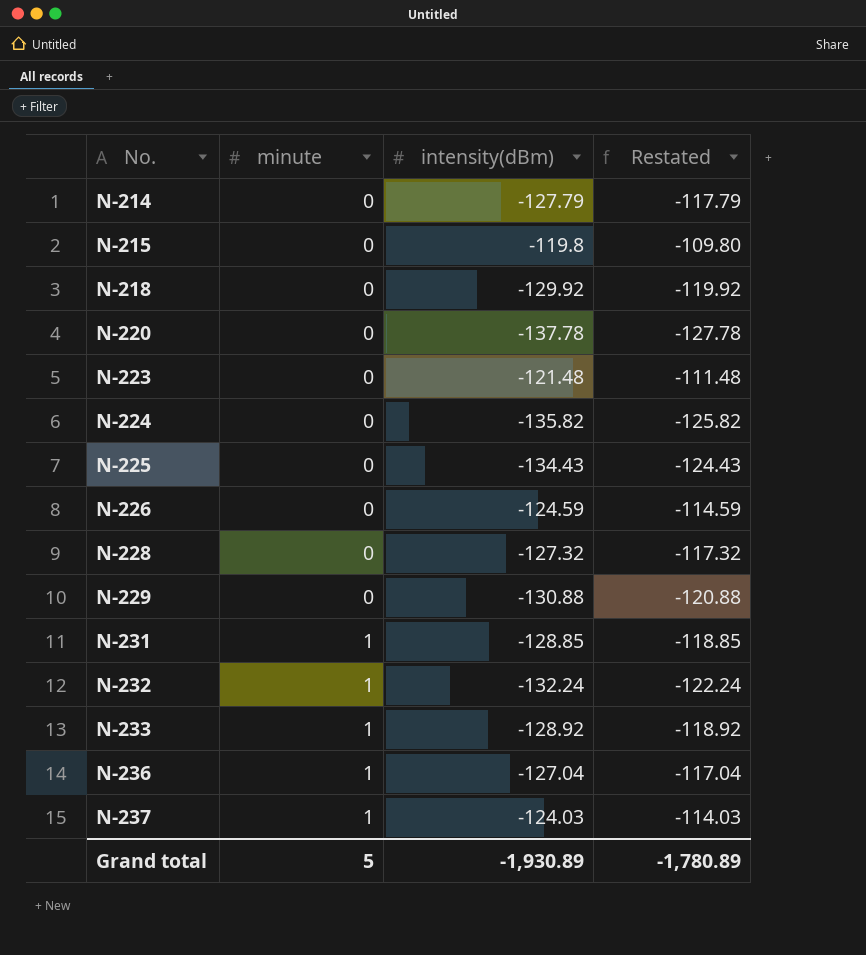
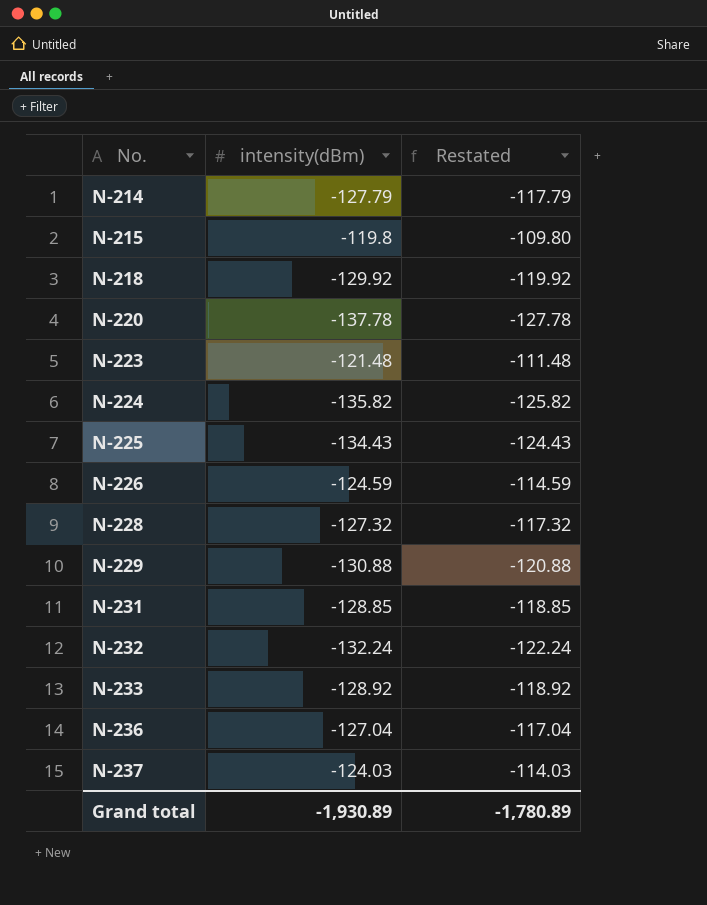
column minute | position: 2 -> none

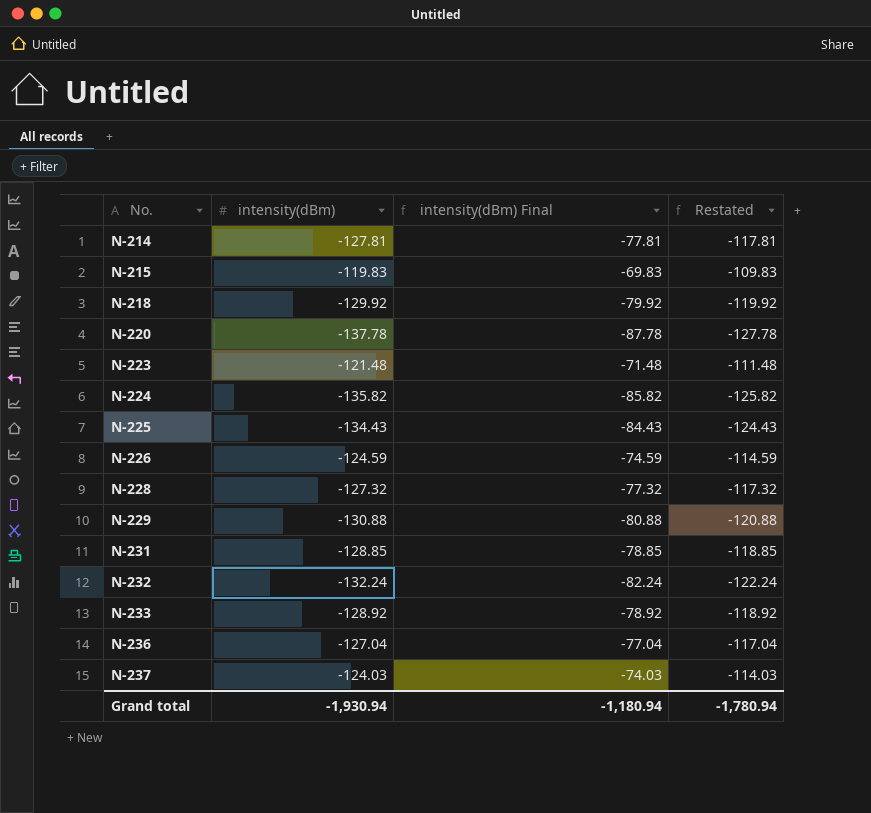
column intensity(dBm) Final | formula: none -> [intensity(dBm)] + 50
N-214 | intensity(dBm): -127.79 -> -127.81
N-214 | Restated: -117.79 -> -117.81
N-215 | intensity(dBm): -119.8 -> -119.83
N-215 | Restated: -109.80 -> -109.83
Grand total | intensity(dBm): -1,930.89 -> -1,930.94
Grand total | Restated: -1,780.89 -> -1,780.94

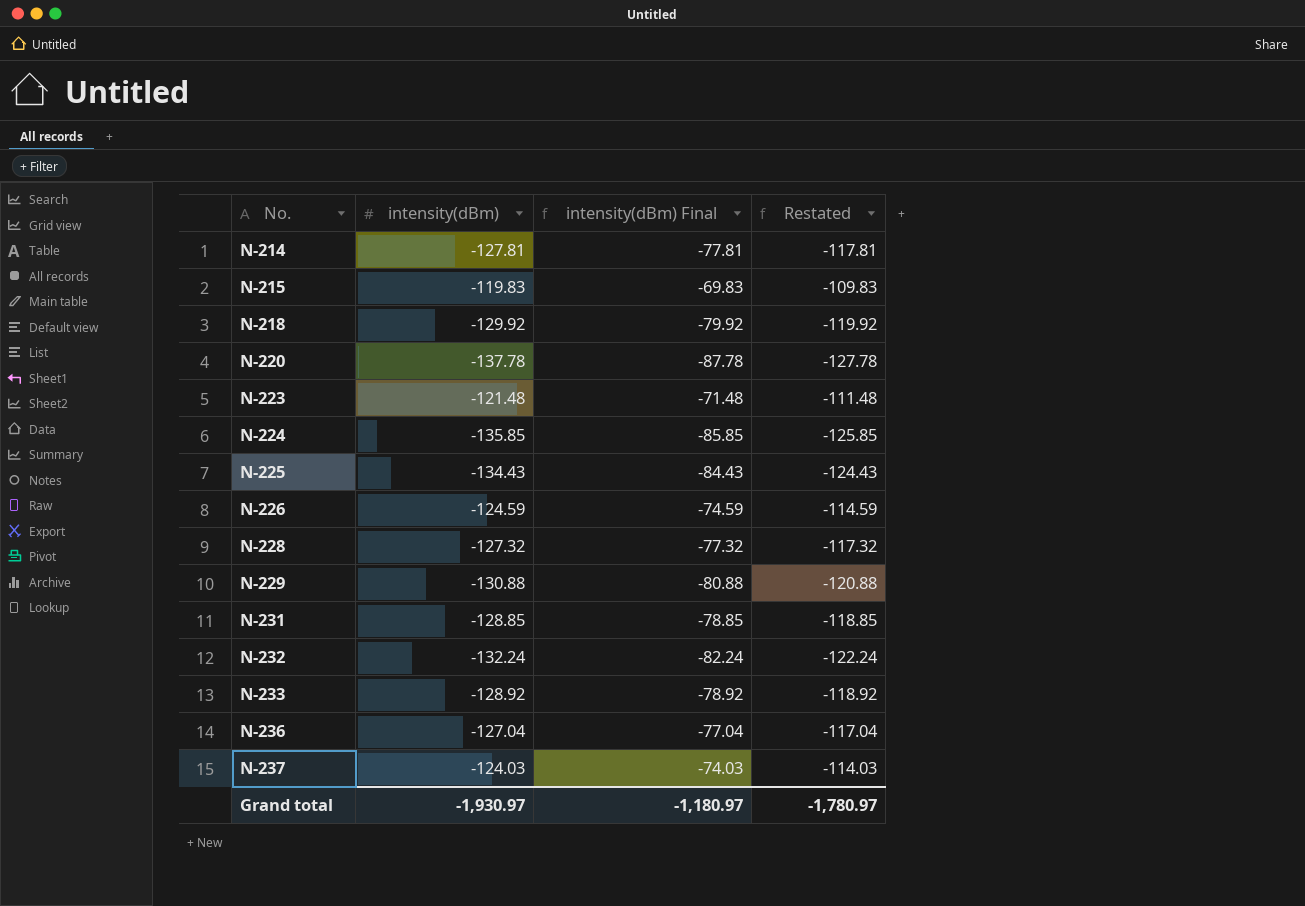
N-224 | intensity(dBm): -135.82 -> -135.85
N-224 | intensity(dBm) Final: -85.82 -> -85.85
N-224 | Restated: -125.82 -> -125.85
Grand total | intensity(dBm): -1,930.94 -> -1,930.97
Grand total | intensity(dBm) Final: -1,180.94 -> -1,180.97
Grand total | Restated: -1,780.94 -> -1,780.97

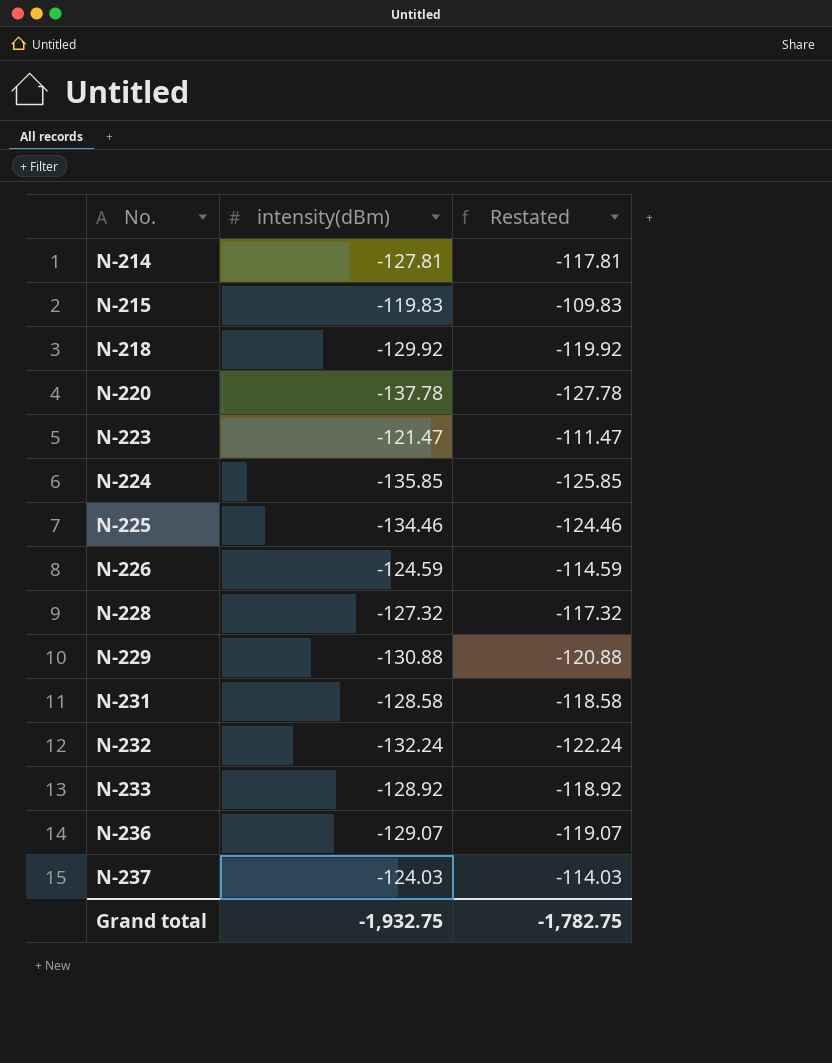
column intensity(dBm) Final | formula: [intensity(dBm)] + 50 -> none
N-223 | intensity(dBm): -121.48 -> -121.47
N-223 | Restated: -111.48 -> -111.47
N-225 | intensity(dBm): -134.43 -> -134.46
N-225 | Restated: -124.43 -> -124.46
N-231 | intensity(dBm): -128.85 -> -128.58
N-231 | Restated: -118.85 -> -118.58
N-236 | intensity(dBm): -127.04 -> -129.07
N-236 | Restated: -117.04 -> -119.07
Grand total | intensity(dBm): -1,930.97 -> -1,932.75
Grand total | Restated: -1,780.97 -> -1,782.75

